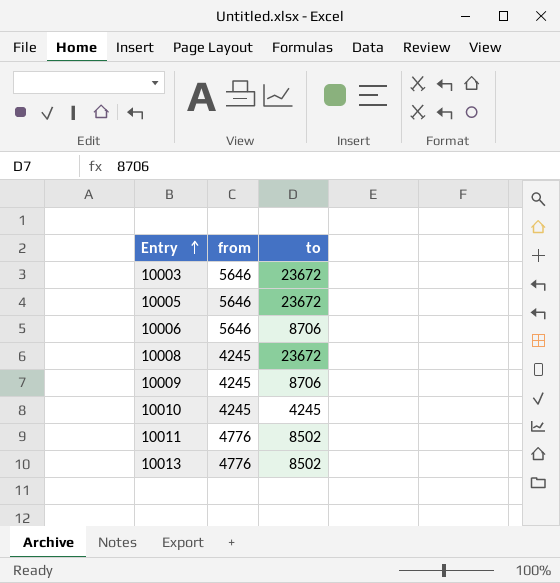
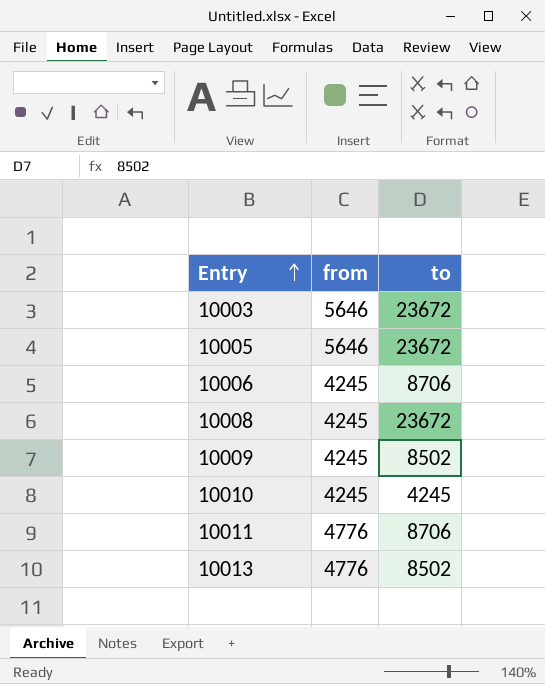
10006 | from: 5646 -> 4245
10009 | to: 8706 -> 8502
10011 | to: 8502 -> 8706

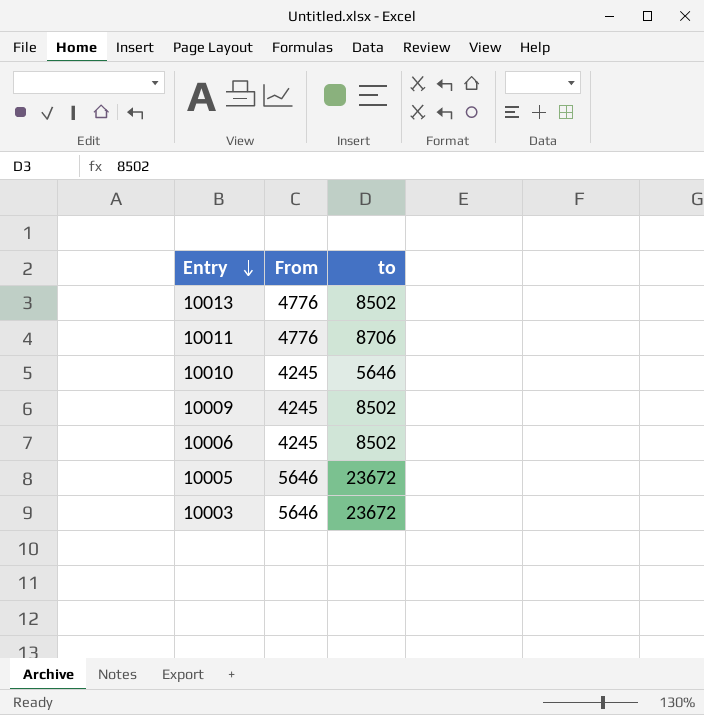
row order: Entry ascending -> Entry descending
column name: from -> From
row 10008: 4245 | 23672 -> none
10010 | to: 4245 -> 5646
10006 | to: 8706 -> 8502

